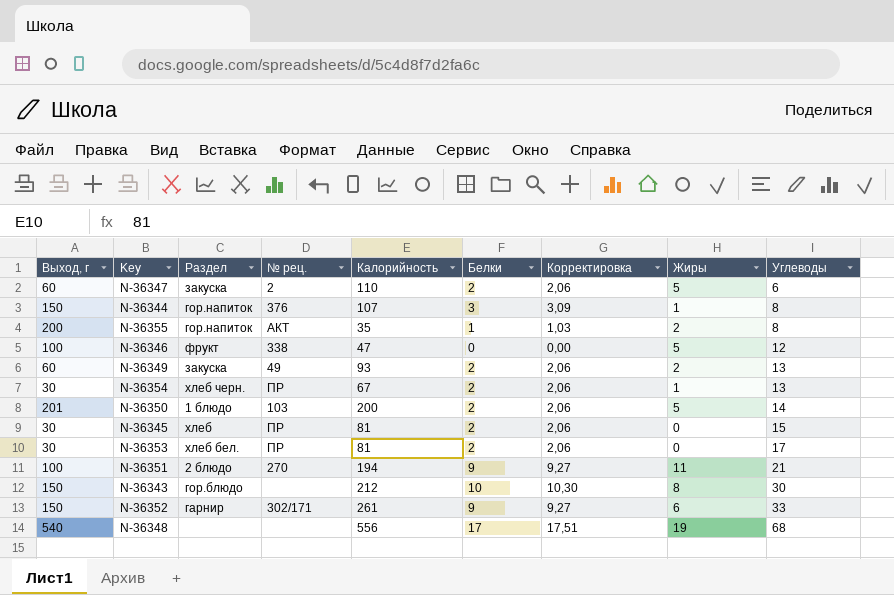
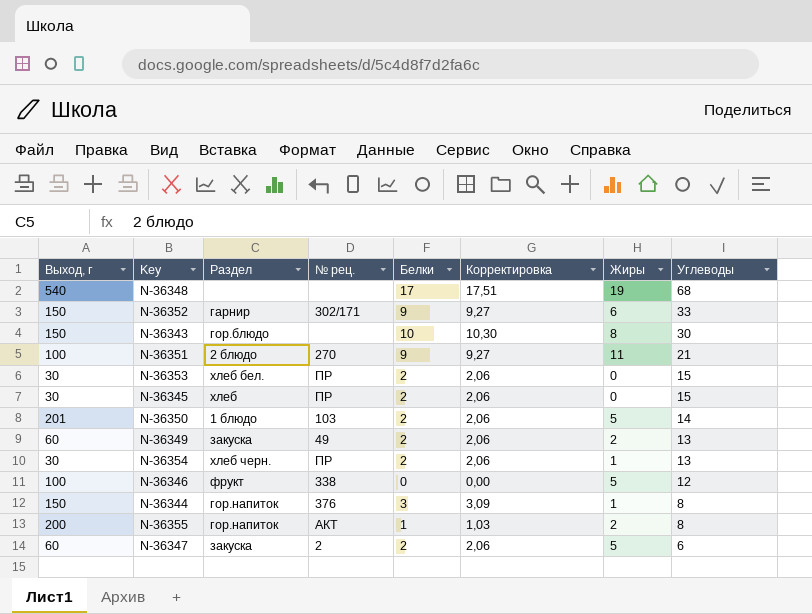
row order: Углеводы ascending -> Углеводы descending
column Калорийность | position: 5 -> none
N-36353 | Углеводы: 17 -> 15

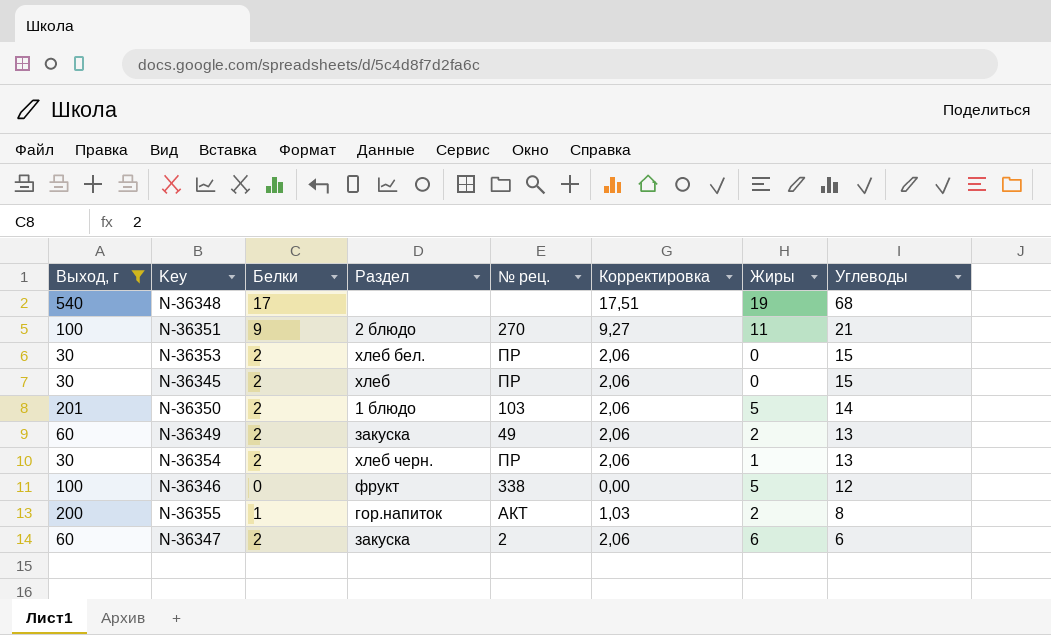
filter: none -> Выход, г != 150
column Белки | position: 5 -> 3
N-36347 | Жиры: 5 -> 6

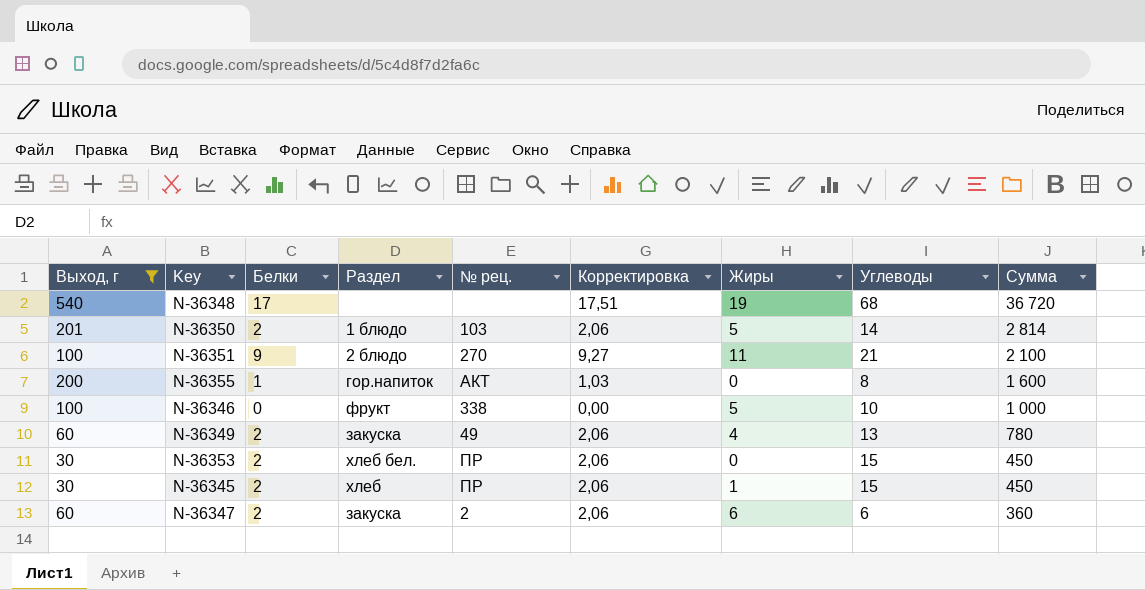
row order: Углеводы descending -> Сумма descending
column Сумма | formula: none -> [Выход, г] * [Углеводы]
row N-36354: 30 | 2 | хлеб черн. | ПР | 2,06 | 1 | 13 -> none
N-36355 | Жиры: 2 -> 0
N-36346 | Углеводы: 12 -> 10
N-36349 | Жиры: 2 -> 4
N-36345 | Жиры: 0 -> 1

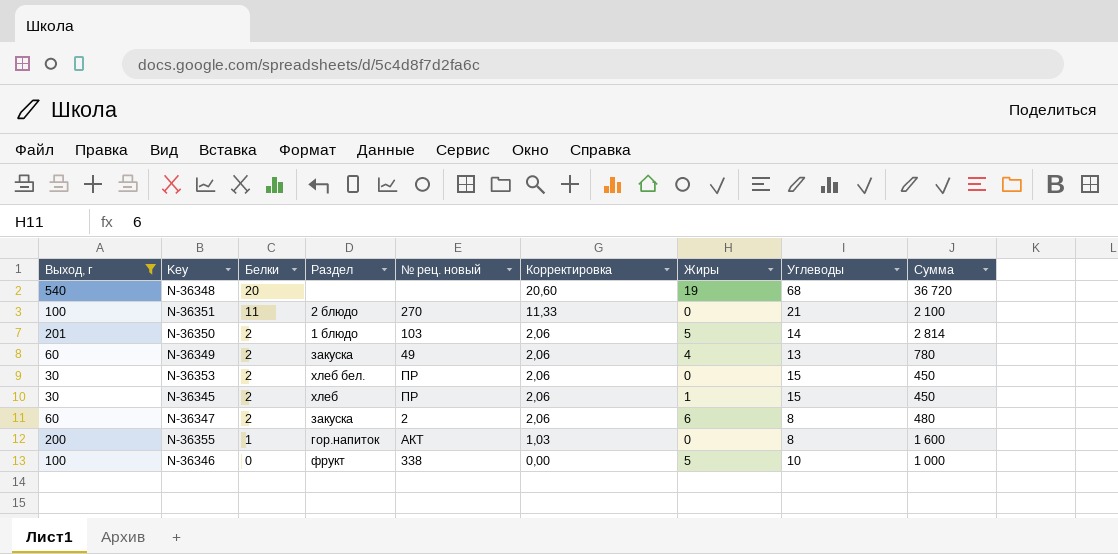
row order: Сумма descending -> Белки descending
column name: № рец. -> № рец. новый
N-36348 | Белки: 17 -> 20
N-36348 | Корректировка: 17,51 -> 20,60
N-36351 | Белки: 9 -> 11
N-36351 | Корректировка: 9,27 -> 11,33
N-36351 | Жиры: 11 -> 0
N-36347 | Углеводы: 6 -> 8
N-36347 | Сумма: 360 -> 480

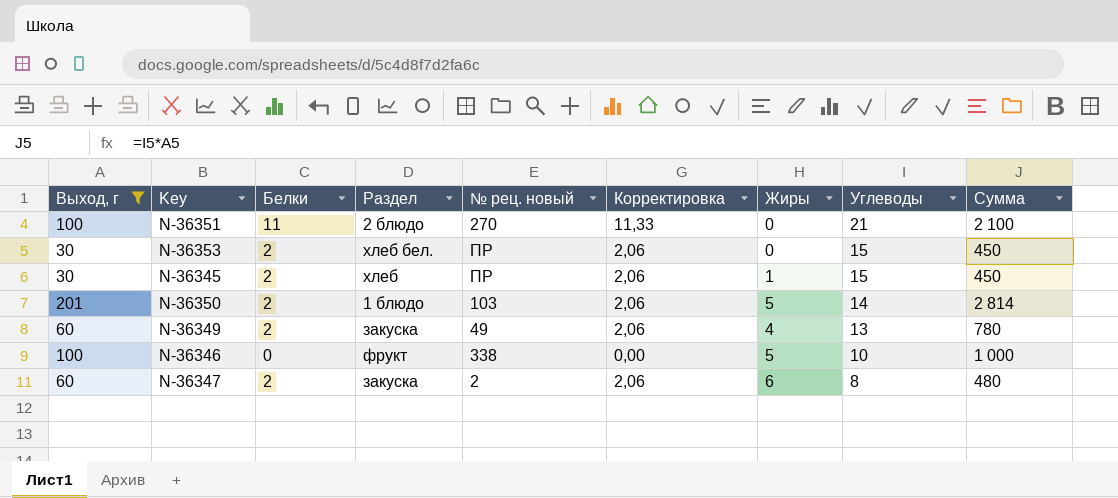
row order: Белки descending -> Углеводы descending
row N-36348: 540 | 20 | none | none | 20,60 | 19 | 68 | 36 720 -> none
row N-36355: 200 | 1 | гор.напиток | АКТ | 1,03 | 0 | 8 | 1 600 -> none

